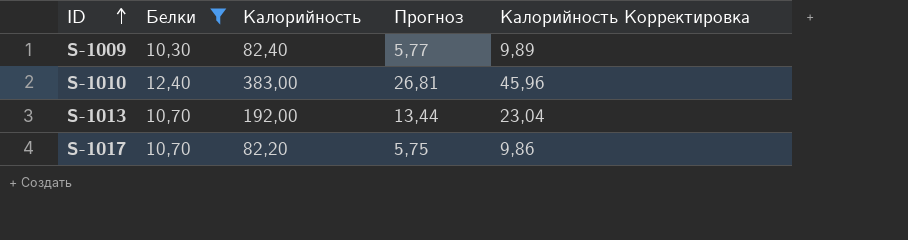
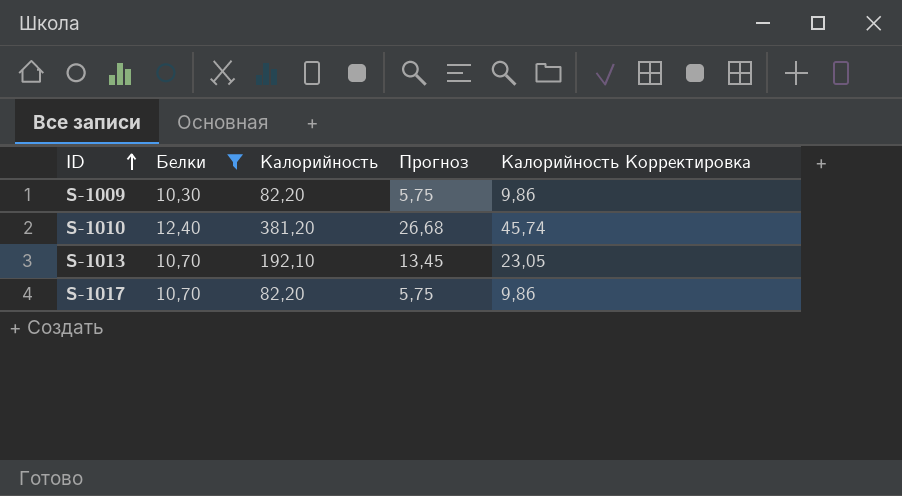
S-1009 | Калорийность: 82,40 -> 82,20
S-1009 | Прогноз: 5,77 -> 5,75
S-1009 | Калорийность Корректировка: 9,89 -> 9,86
S-1010 | Калорийность: 383,00 -> 381,20
S-1010 | Прогноз: 26,81 -> 26,68
S-1010 | Калорийность Корректировка: 45,96 -> 45,74
S-1013 | Калорийность: 192,00 -> 192,10
S-1013 | Прогноз: 13,44 -> 13,45
S-1013 | Калорийность Корректировка: 23,04 -> 23,05

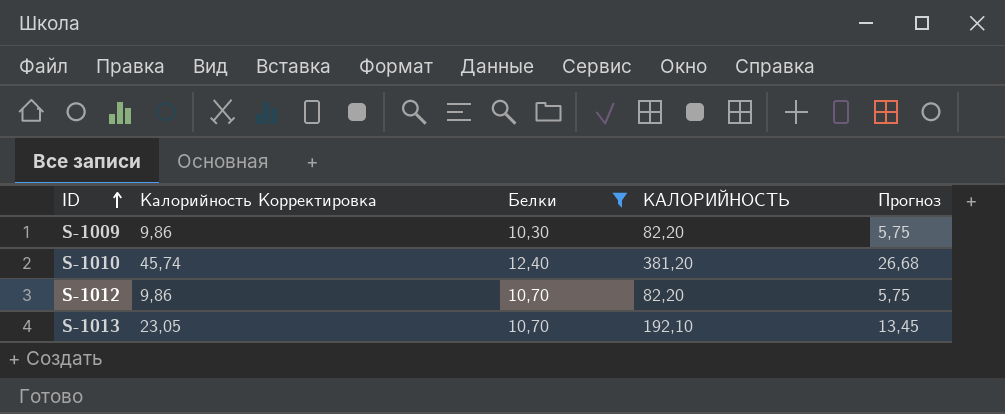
column Калорийность Корректировка | position: 5 -> 2
column name: Калорийность -> КАЛОРИЙНОСТЬ
row S-1017: 10,70 | 82,20 | 5,75 | 9,86 -> none
row S-1012: none -> 9,86 | 10,70 | 82,20 | 5,75

